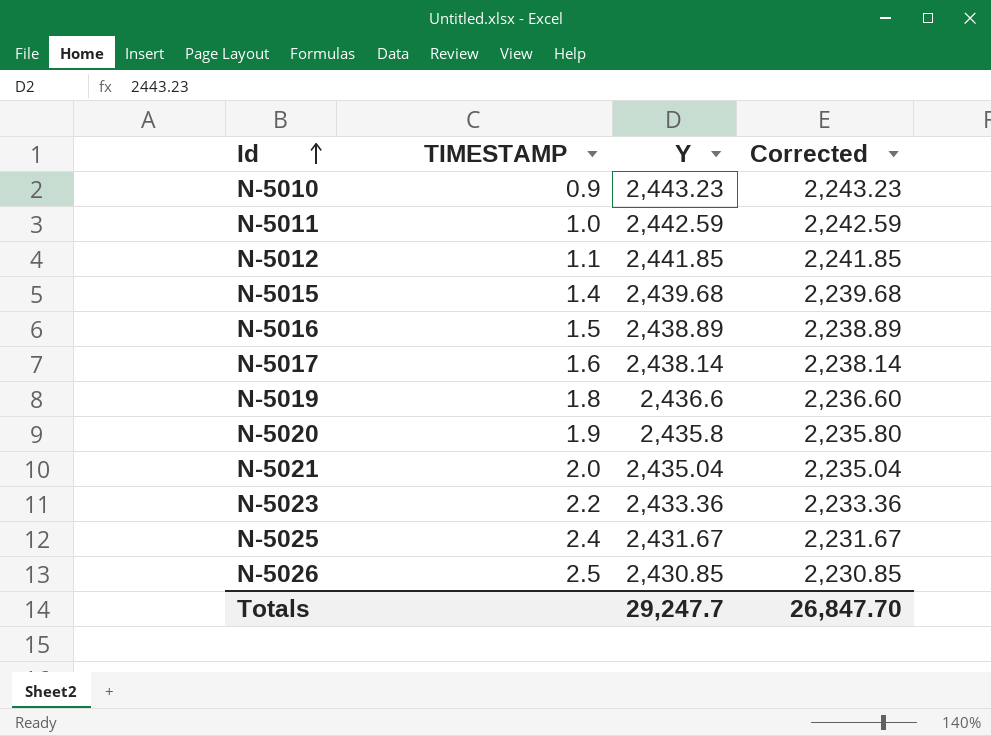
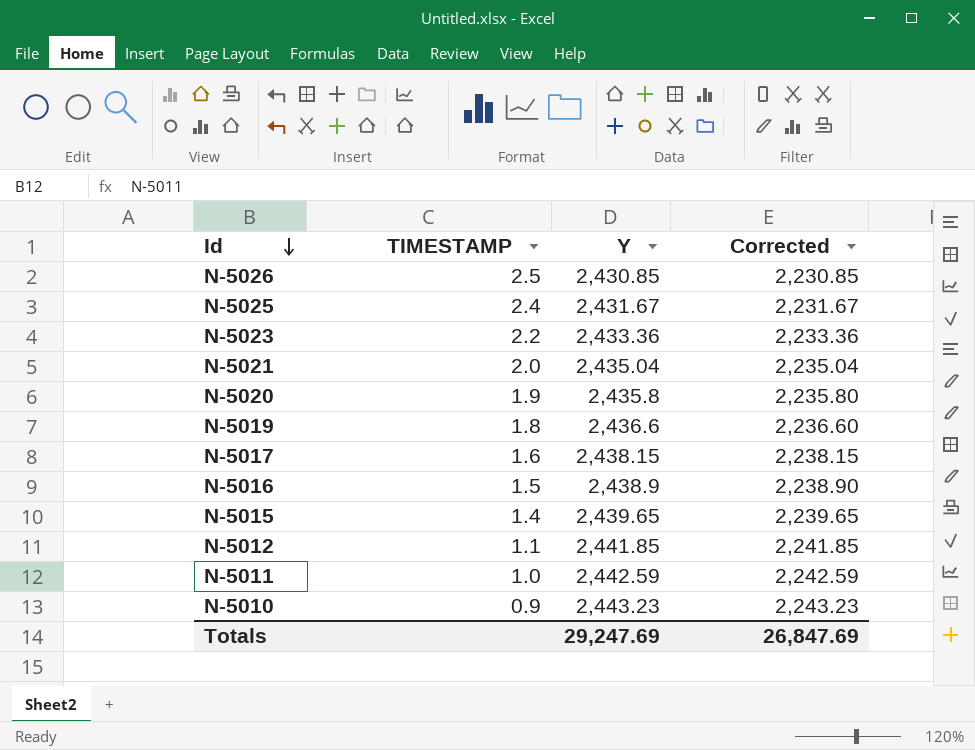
row order: Id ascending -> Id descending
N-5017 | Y: 2,438.14 -> 2,438.15
N-5017 | Corrected: 2,238.14 -> 2,238.15
N-5016 | Y: 2,438.89 -> 2,438.9
N-5016 | Corrected: 2,238.89 -> 2,238.90
N-5015 | Y: 2,439.68 -> 2,439.65
N-5015 | Corrected: 2,239.68 -> 2,239.65
Totals | Y: 29,247.7 -> 29,247.69
Totals | Corrected: 26,847.70 -> 26,847.69

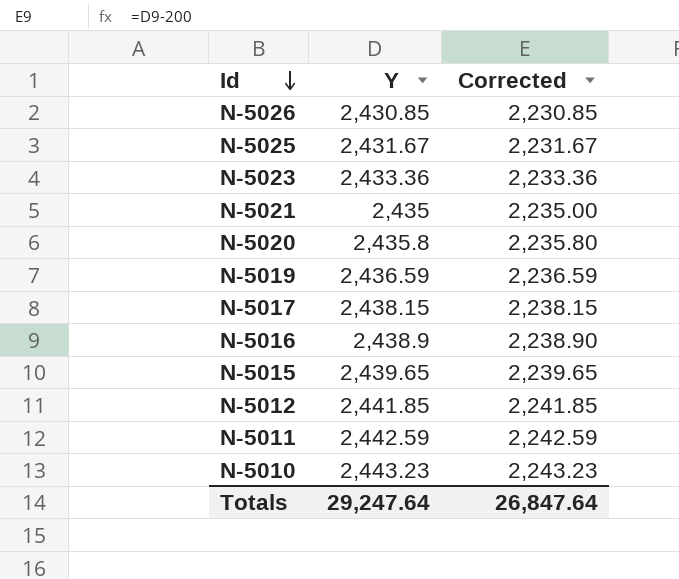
column TIMESTAMP | position: 2 -> none
N-5021 | Y: 2,435.04 -> 2,435
N-5021 | Corrected: 2,235.04 -> 2,235.00
N-5019 | Y: 2,436.6 -> 2,436.59
N-5019 | Corrected: 2,236.60 -> 2,236.59
Totals | Y: 29,247.69 -> 29,247.64
Totals | Corrected: 26,847.69 -> 26,847.64

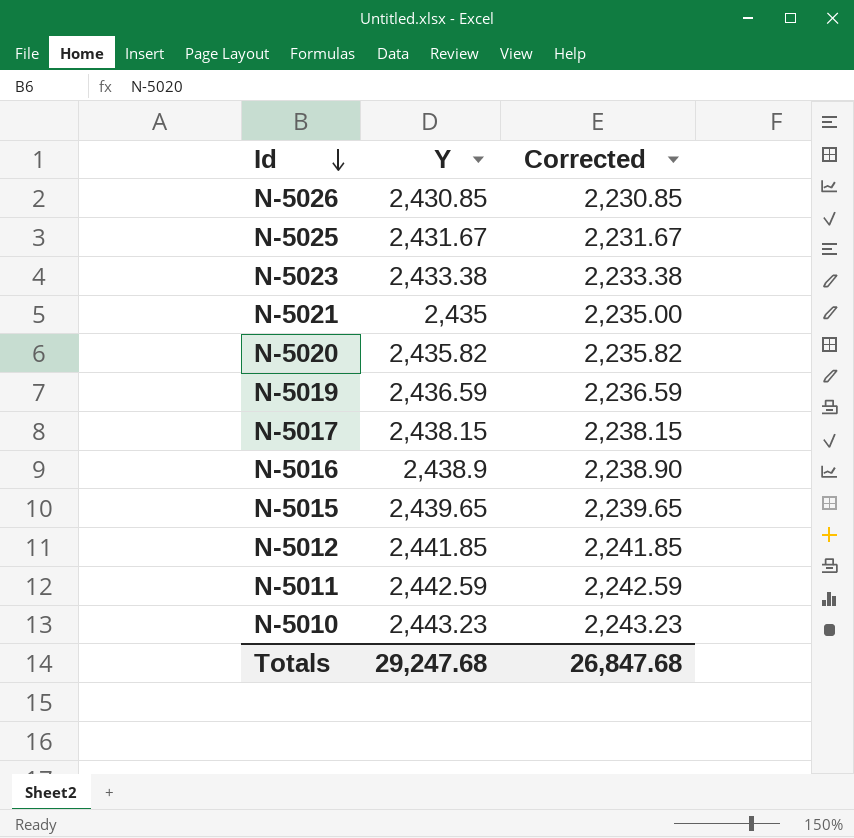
N-5023 | Y: 2,433.36 -> 2,433.38
N-5023 | Corrected: 2,233.36 -> 2,233.38
N-5020 | Y: 2,435.8 -> 2,435.82
N-5020 | Corrected: 2,235.80 -> 2,235.82
Totals | Y: 29,247.64 -> 29,247.68
Totals | Corrected: 26,847.64 -> 26,847.68

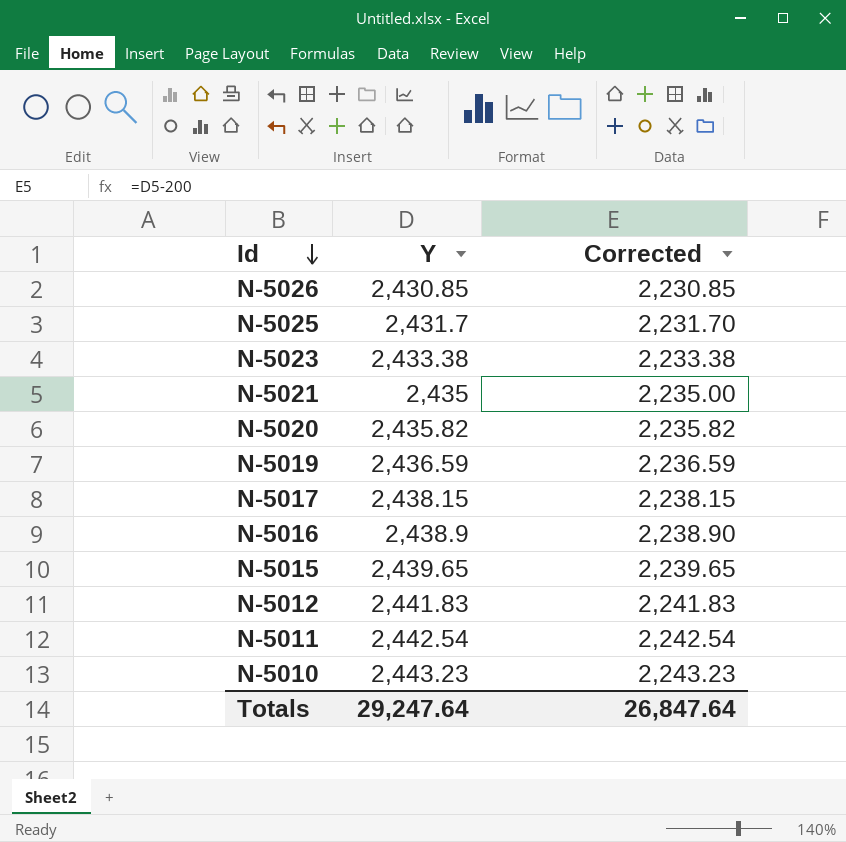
N-5025 | Y: 2,431.67 -> 2,431.7
N-5025 | Corrected: 2,231.67 -> 2,231.70
N-5012 | Y: 2,441.85 -> 2,441.83
N-5012 | Corrected: 2,241.85 -> 2,241.83
N-5011 | Y: 2,442.59 -> 2,442.54
N-5011 | Corrected: 2,242.59 -> 2,242.54
Totals | Y: 29,247.68 -> 29,247.64
Totals | Corrected: 26,847.68 -> 26,847.64

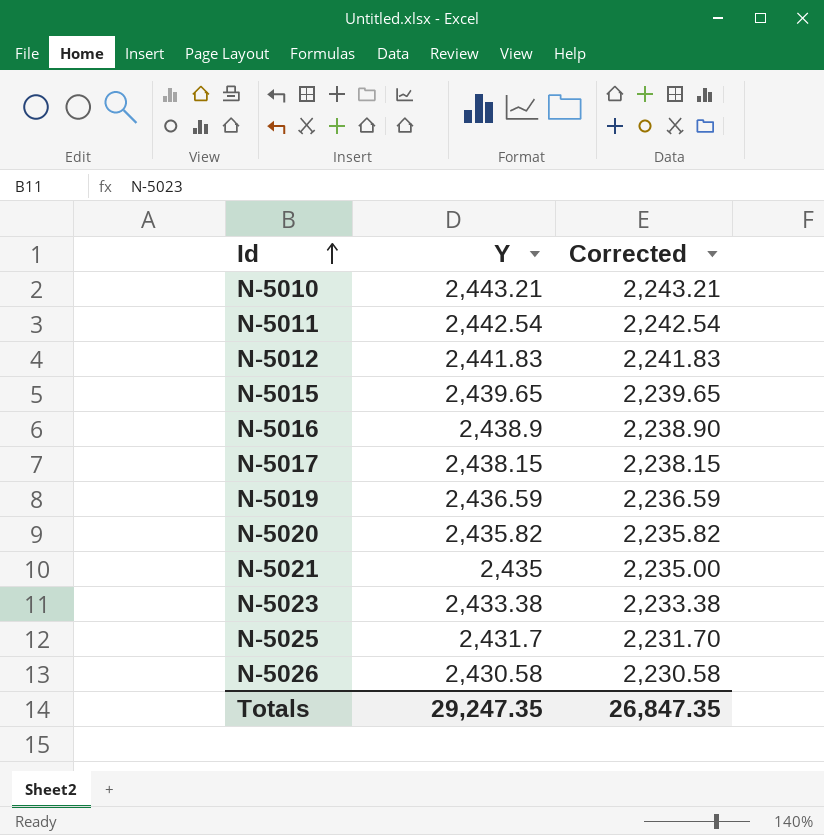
row order: Id descending -> Id ascending
N-5010 | Y: 2,443.23 -> 2,443.21
N-5010 | Corrected: 2,243.23 -> 2,243.21
N-5026 | Y: 2,430.85 -> 2,430.58
N-5026 | Corrected: 2,230.85 -> 2,230.58
Totals | Y: 29,247.64 -> 29,247.35
Totals | Corrected: 26,847.64 -> 26,847.35

